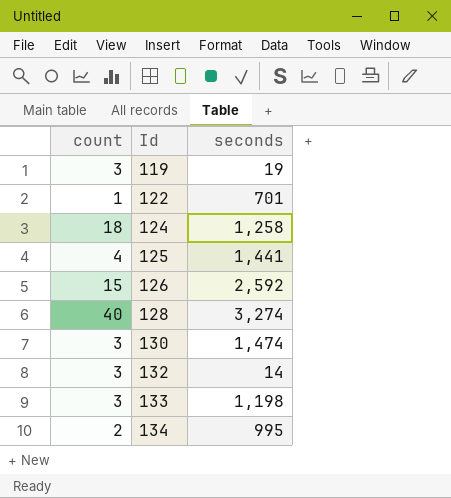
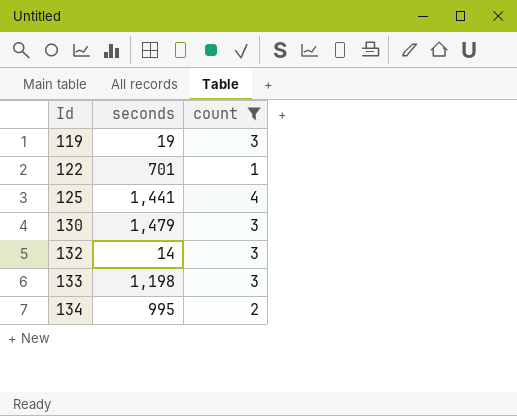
filter: none -> count <= 4
column count | position: 1 -> 3
130 | seconds: 1,474 -> 1,479

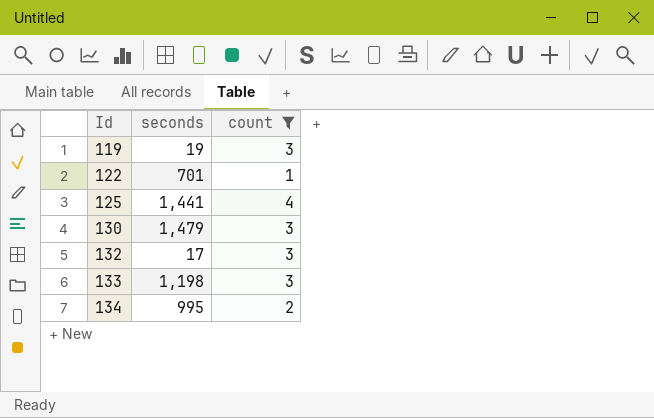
132 | seconds: 14 -> 17

